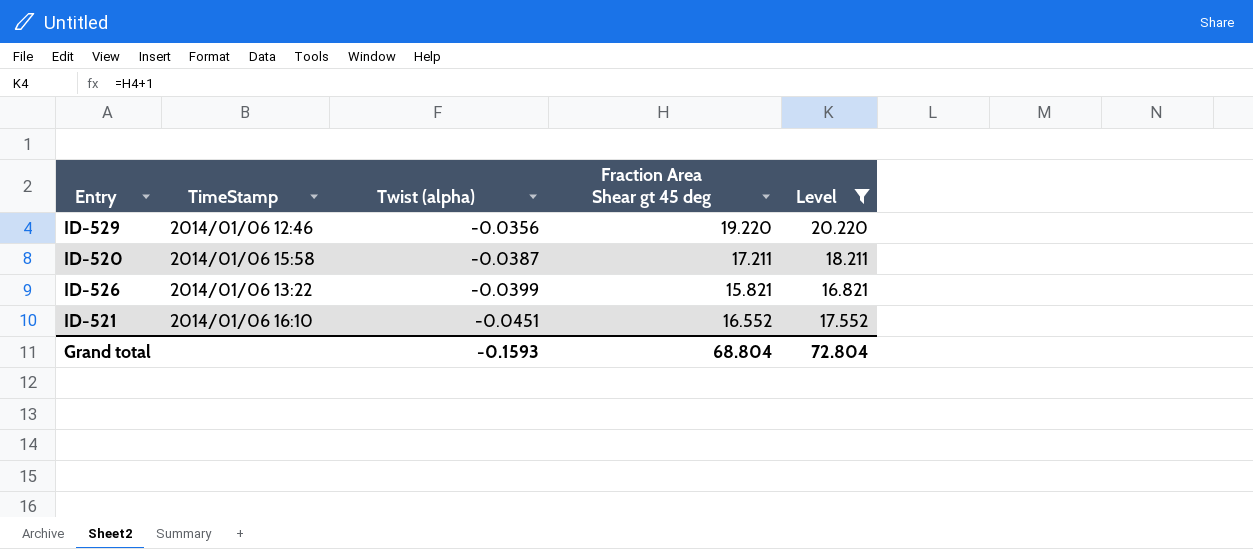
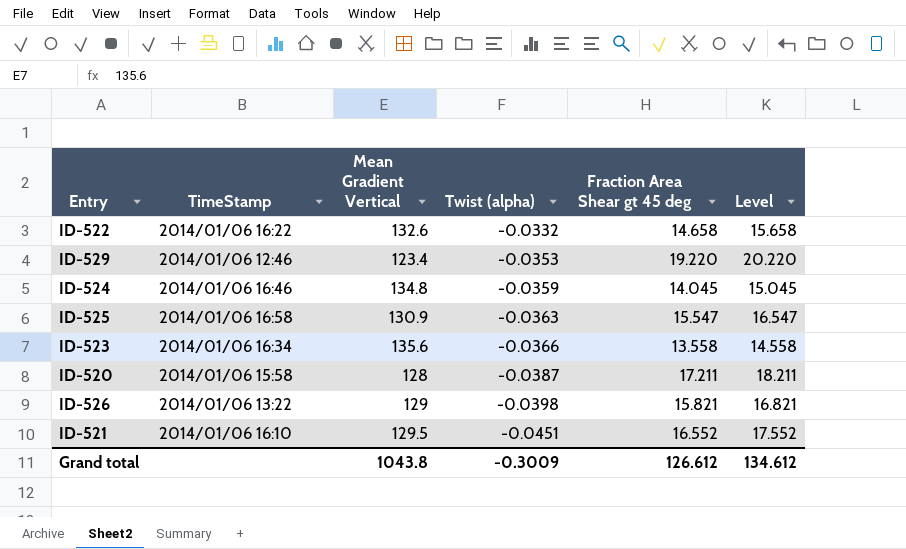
filter: Level >= 16.821 -> none
column Mean Gradient Vertical | position: none -> 3
ID-529 | Twist (alpha): -0.0356 -> -0.0353
ID-526 | Twist (alpha): -0.0399 -> -0.0398
Grand total | Twist (alpha): -0.1593 -> -0.3009
Grand total | Fraction Area Shear gt 45 deg: 68.804 -> 126.612
Grand total | Level: 72.804 -> 134.612

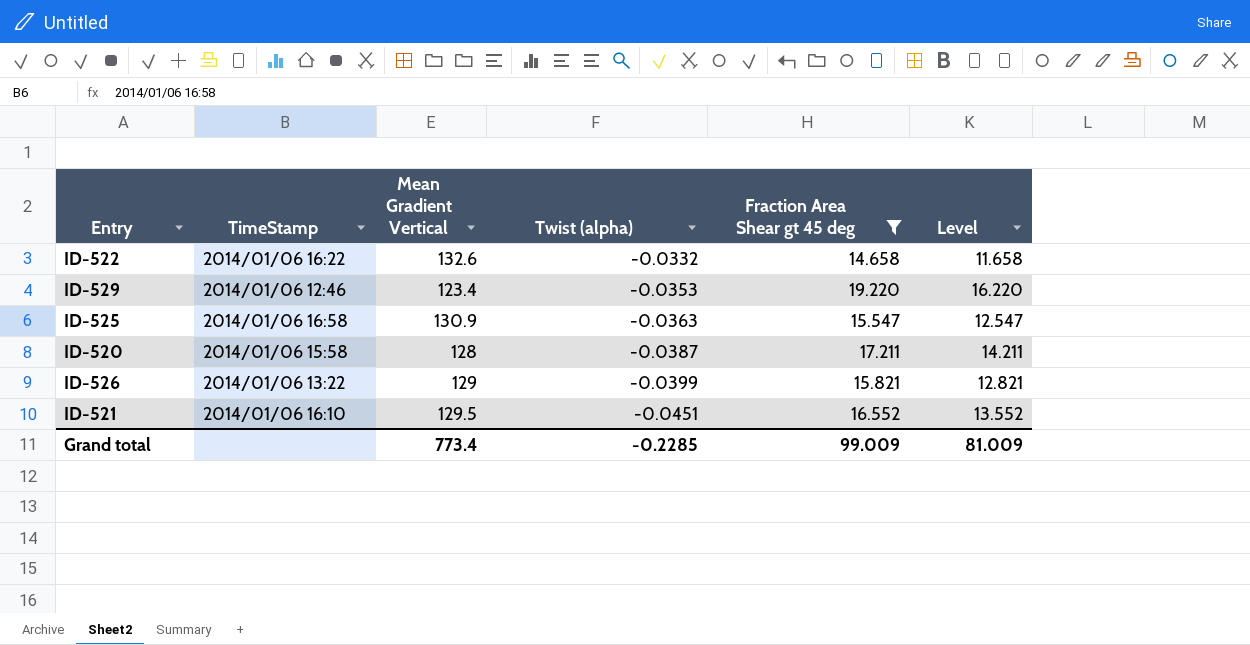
filter: none -> Fraction Area Shear gt 45 deg >= 14.658
column Level | formula: [Fraction Area Shear gt 45 deg] + 1 -> [Fraction Area Shear gt 45 deg] - 3
ID-526 | Twist (alpha): -0.0398 -> -0.0399
Grand total | Mean Gradient Vertical: 1043.8 -> 773.4
Grand total | Twist (alpha): -0.3009 -> -0.2285
Grand total | Fraction Area Shear gt 45 deg: 126.612 -> 99.009
Grand total | Level: 134.612 -> 81.009

